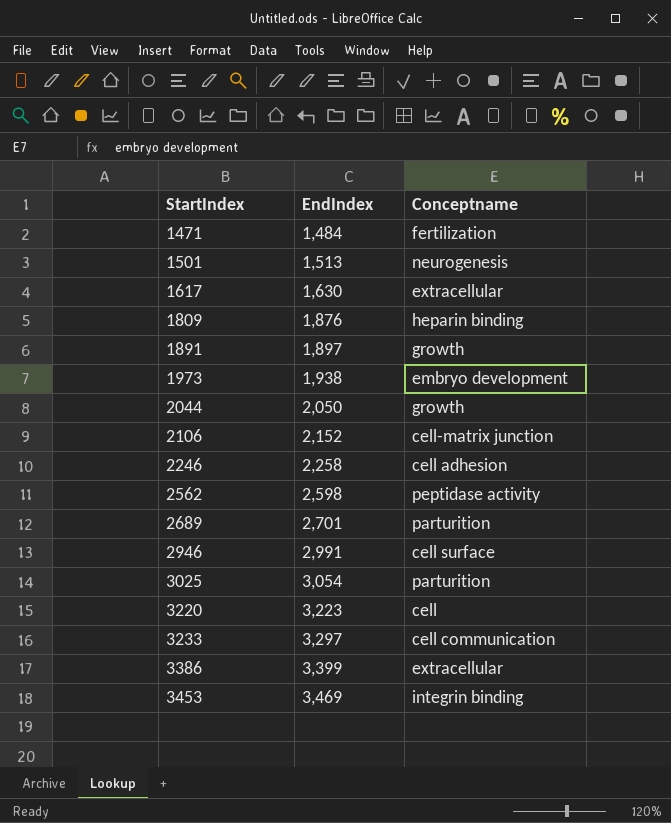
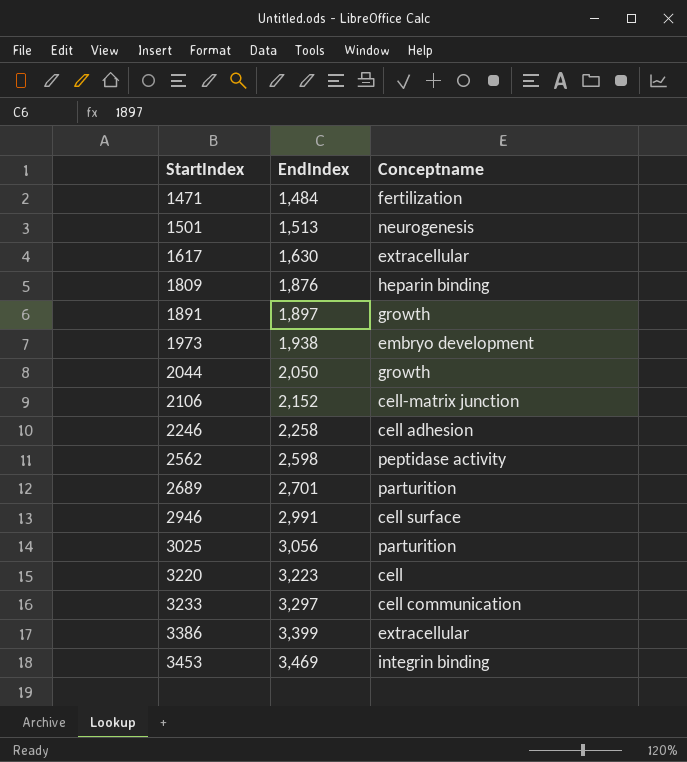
3025 | EndIndex: 3,054 -> 3,056

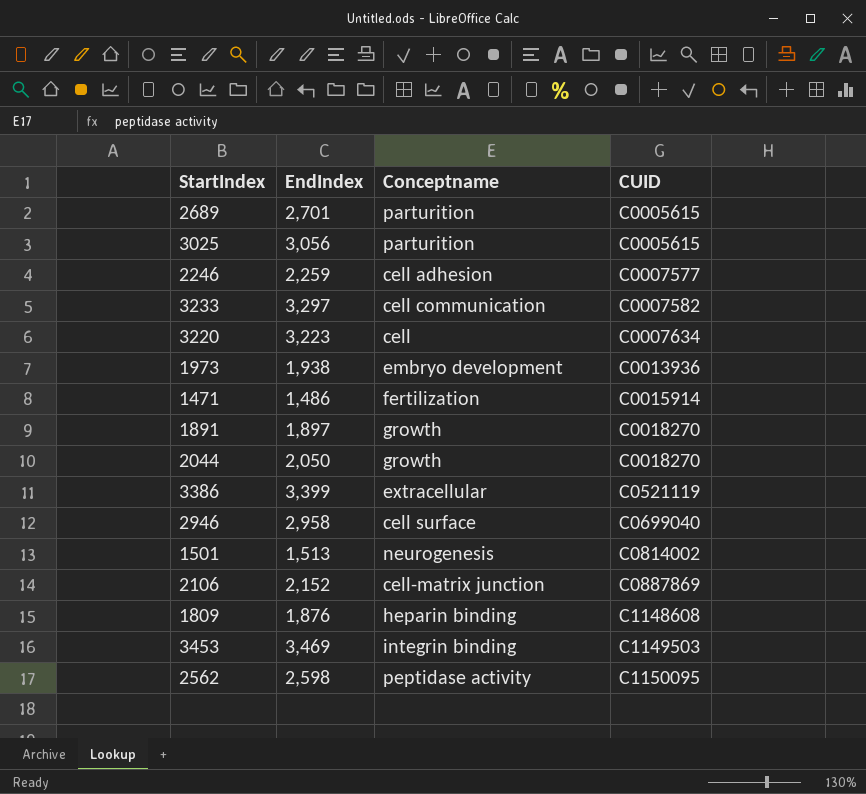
row order: StartIndex ascending -> CUID ascending
column CUID | position: none -> 4
row 1617: 1,630 | extracellular -> none
2246 | EndIndex: 2,258 -> 2,259
1471 | EndIndex: 1,484 -> 1,486
2946 | EndIndex: 2,991 -> 2,958

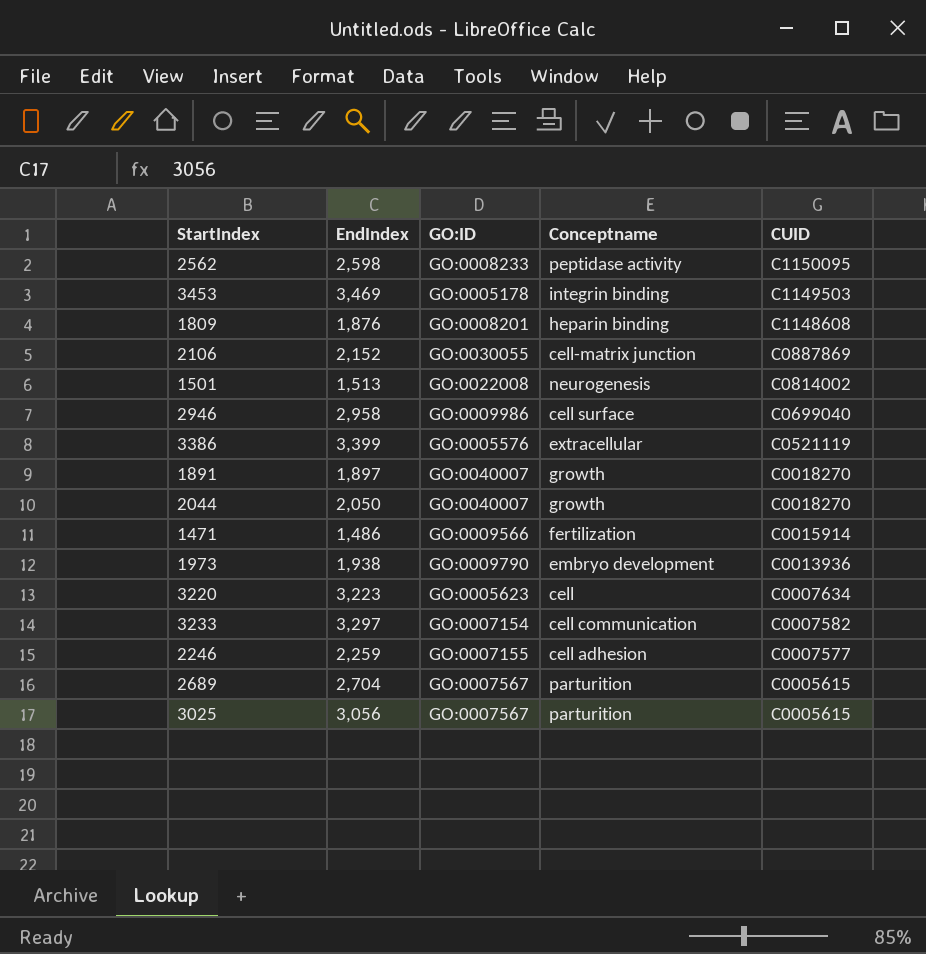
row order: CUID ascending -> CUID descending
column GO:ID | position: none -> 3
2689 | EndIndex: 2,701 -> 2,704

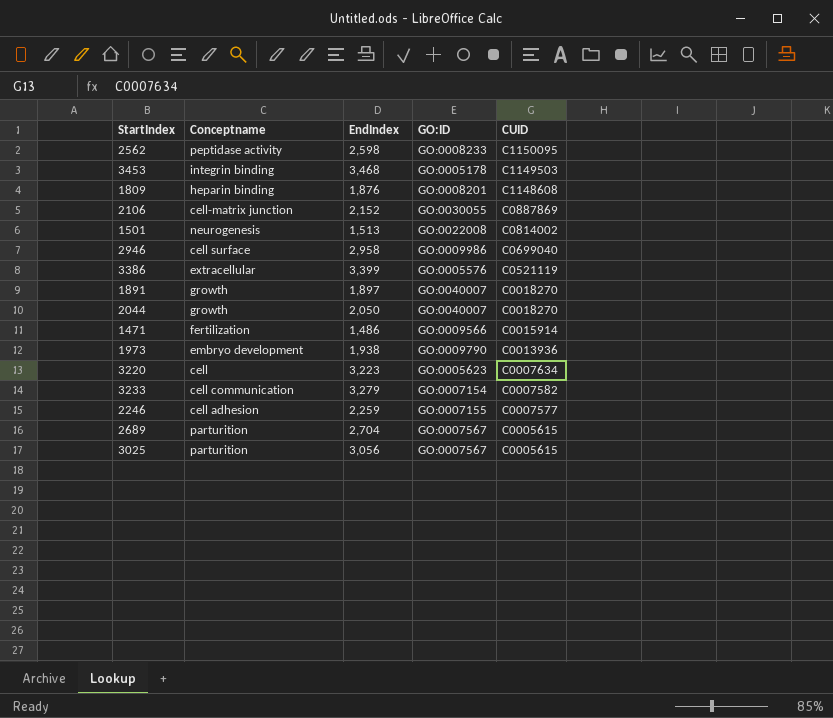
column Conceptname | position: 4 -> 2
3453 | EndIndex: 3,469 -> 3,468
3233 | EndIndex: 3,297 -> 3,279

